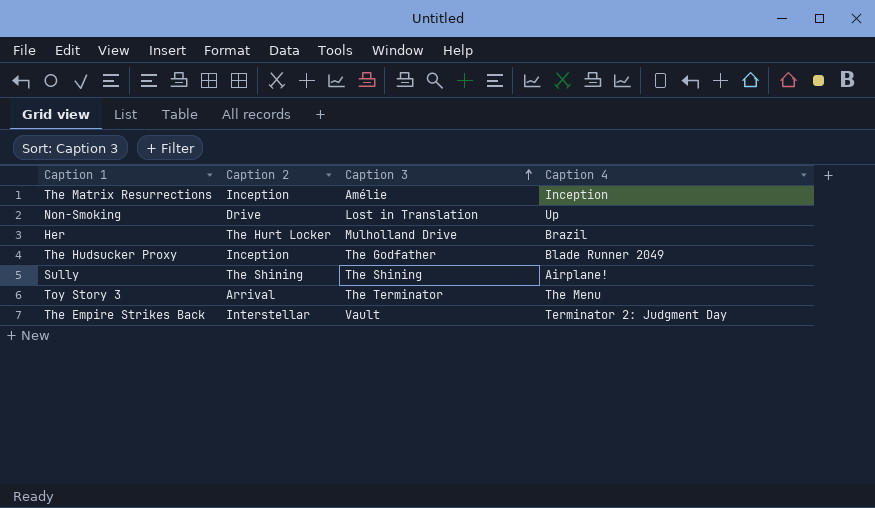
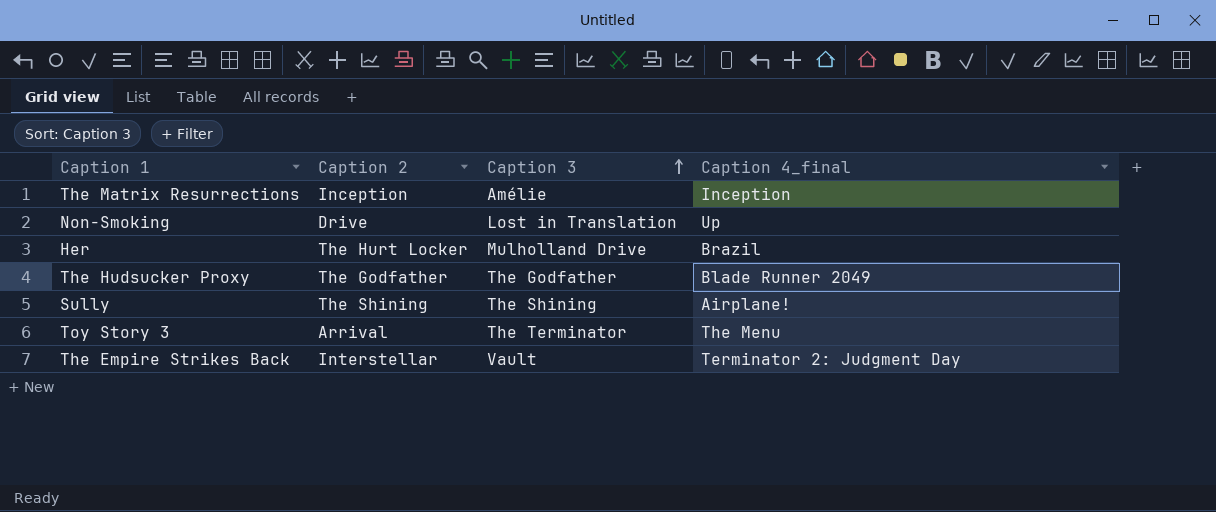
column name: Caption 4 -> Caption 4_final
The Hudsucker Proxy | Caption 2: Inception -> The Godfather

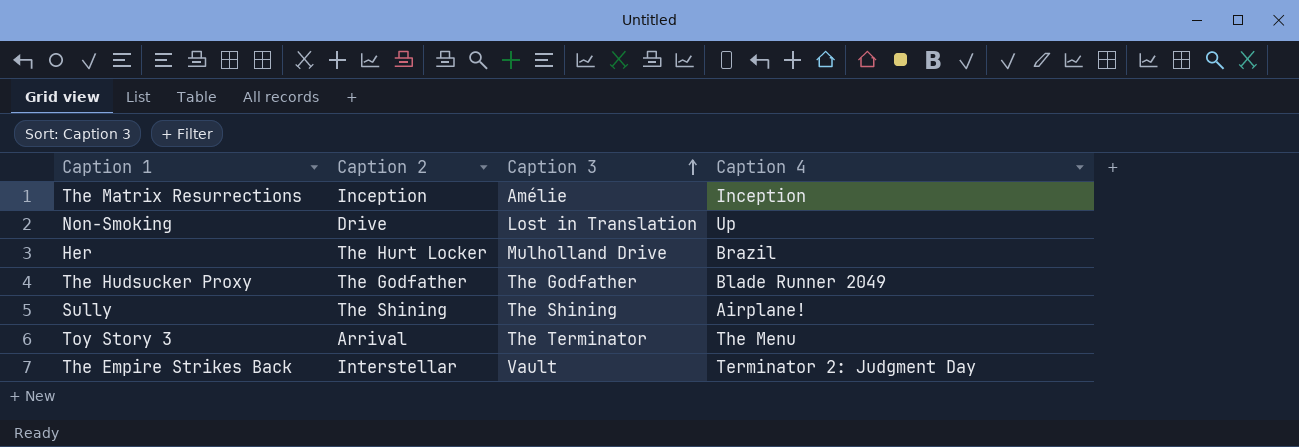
column name: Caption 4_final -> Caption 4

